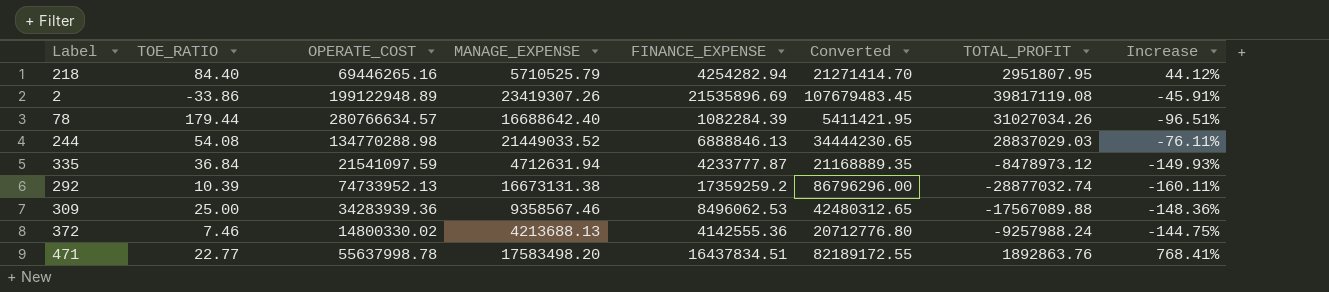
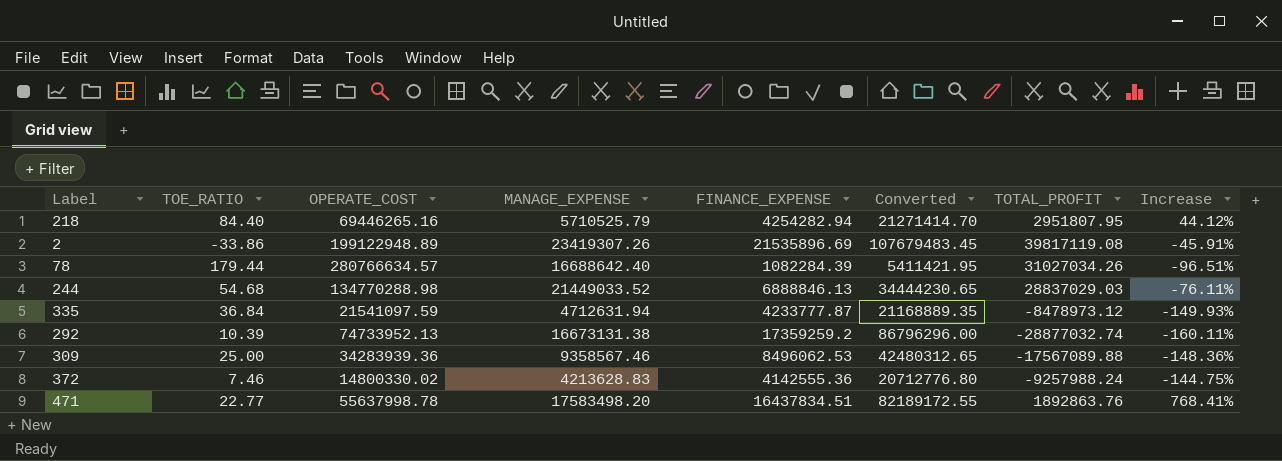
244 | TOE_RATIO: 54.08 -> 54.68
372 | MANAGE_EXPENSE: 4213688.13 -> 4213628.83

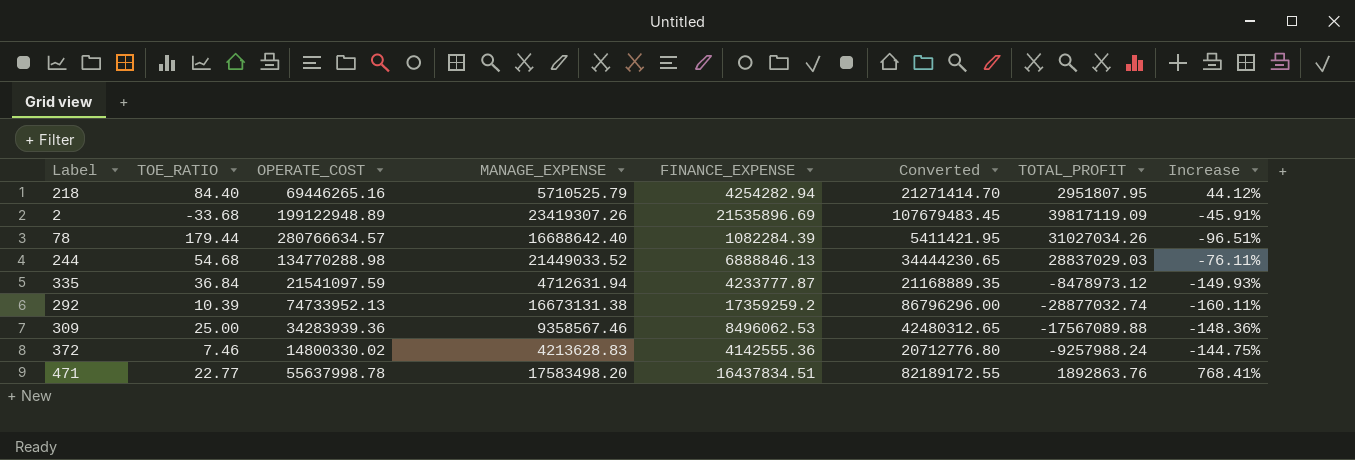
2 | TOE_RATIO: -33.86 -> -33.68
2 | TOTAL_PROFIT: 39817119.08 -> 39817119.09

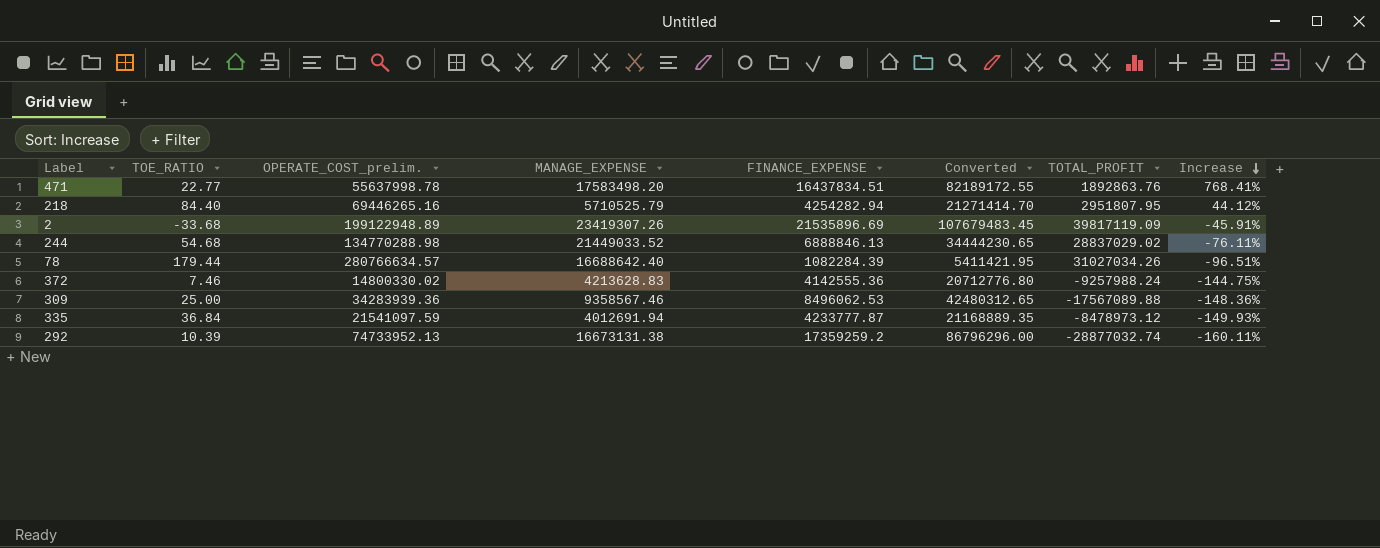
row order: none -> Increase descending
column name: OPERATE_COST -> OPERATE_COST_prelim.
244 | TOTAL_PROFIT: 28837029.03 -> 28837029.02
335 | MANAGE_EXPENSE: 4712631.94 -> 4012691.94

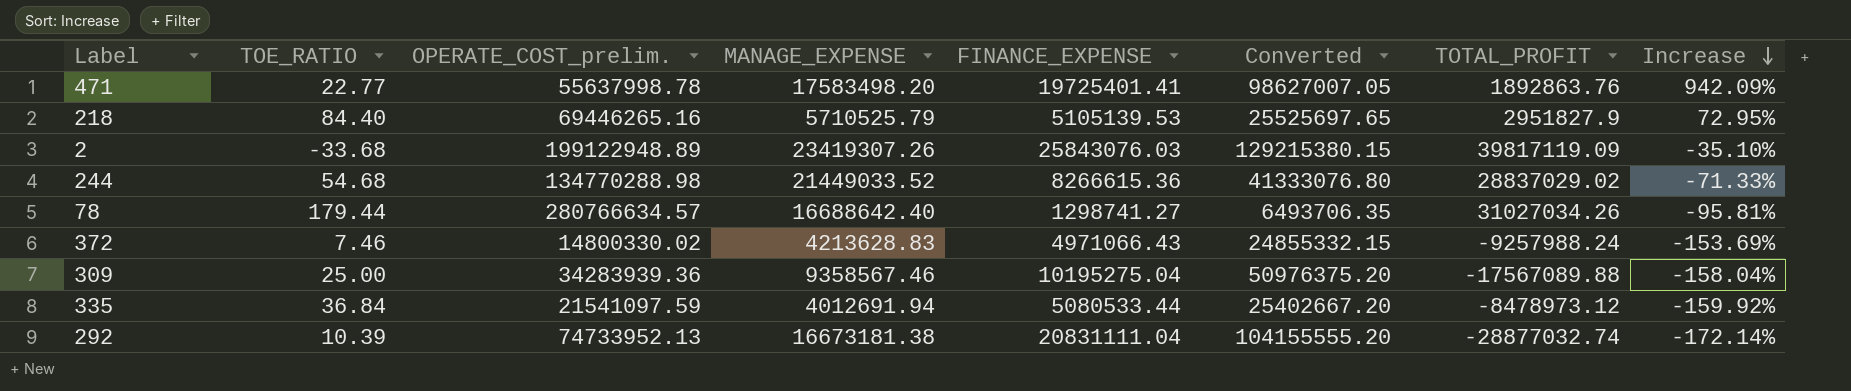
471 | FINANCE_EXPENSE: 16437834.51 -> 19725401.41
471 | Converted: 82189172.55 -> 98627007.05
471 | Increase: 768.41% -> 942.09%
218 | FINANCE_EXPENSE: 4254282.94 -> 5105139.53
218 | Converted: 21271414.70 -> 25525697.65
218 | TOTAL_PROFIT: 2951807.95 -> 2951827.9
218 | Increase: 44.12% -> 72.95%
2 | FINANCE_EXPENSE: 21535896.69 -> 25843076.03
2 | Converted: 107679483.45 -> 129215380.15
2 | Increase: -45.91% -> -35.10%
244 | FINANCE_EXPENSE: 6888846.13 -> 8266615.36
244 | Converted: 34444230.65 -> 41333076.80
244 | Increase: -76.11% -> -71.33%
78 | FINANCE_EXPENSE: 1082284.39 -> 1298741.27
78 | Converted: 5411421.95 -> 6493706.35
78 | Increase: -96.51% -> -95.81%
372 | FINANCE_EXPENSE: 4142555.36 -> 4971066.43
372 | Converted: 20712776.80 -> 24855332.15
372 | Increase: -144.75% -> -153.69%
309 | FINANCE_EXPENSE: 8496062.53 -> 10195275.04
309 | Converted: 42480312.65 -> 50976375.20
309 | Increase: -148.36% -> -158.04%
335 | FINANCE_EXPENSE: 4233777.87 -> 5080533.44
335 | Converted: 21168889.35 -> 25402667.20
335 | Increase: -149.93% -> -159.92%
292 | MANAGE_EXPENSE: 16673131.38 -> 16673181.38
292 | FINANCE_EXPENSE: 17359259.2 -> 20831111.04
292 | Converted: 86796296.00 -> 104155555.20
292 | Increase: -160.11% -> -172.14%

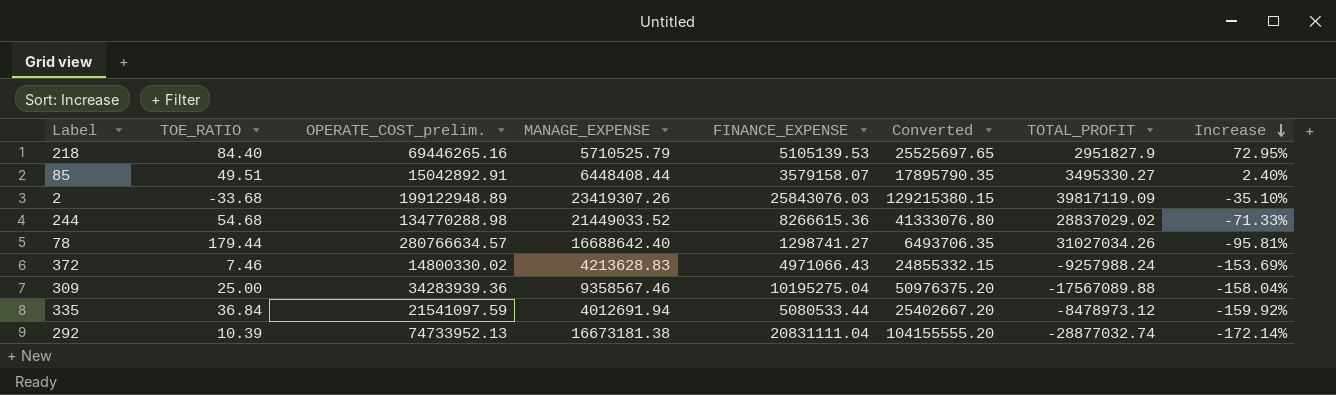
row 471: 22.77 | 55637998.78 | 17583498.20 | 19725401.41 | 98627007.05 | 1892863.76 | 942.09% -> none
row 85: none -> 49.51 | 15042892.91 | 6448408.44 | 3579158.07 | 17895790.35 | 3495330.27 | 2.40%

